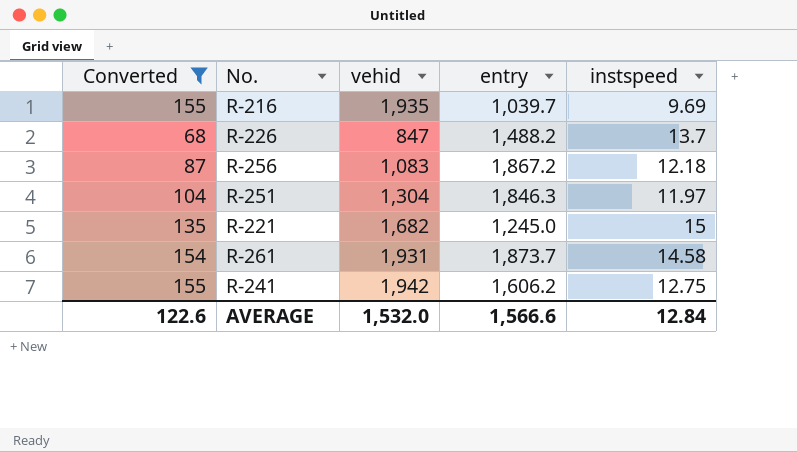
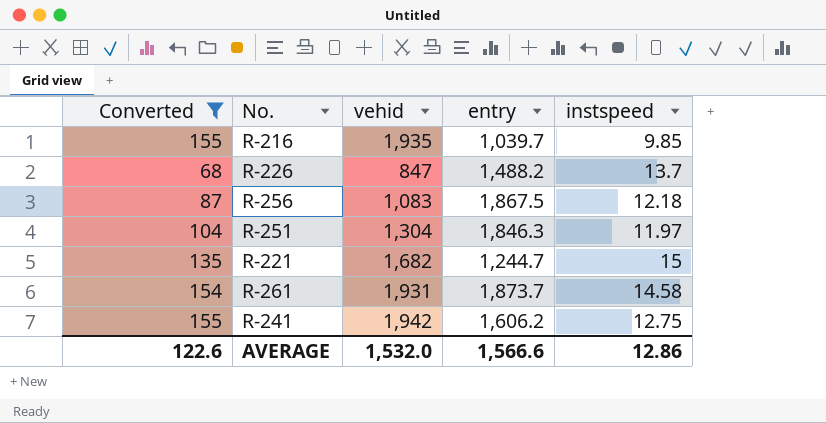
R-216 | instspeed: 9.69 -> 9.85
R-256 | entry: 1,867.2 -> 1,867.5
R-221 | entry: 1,245.0 -> 1,244.7
AVERAGE | instspeed: 12.84 -> 12.86

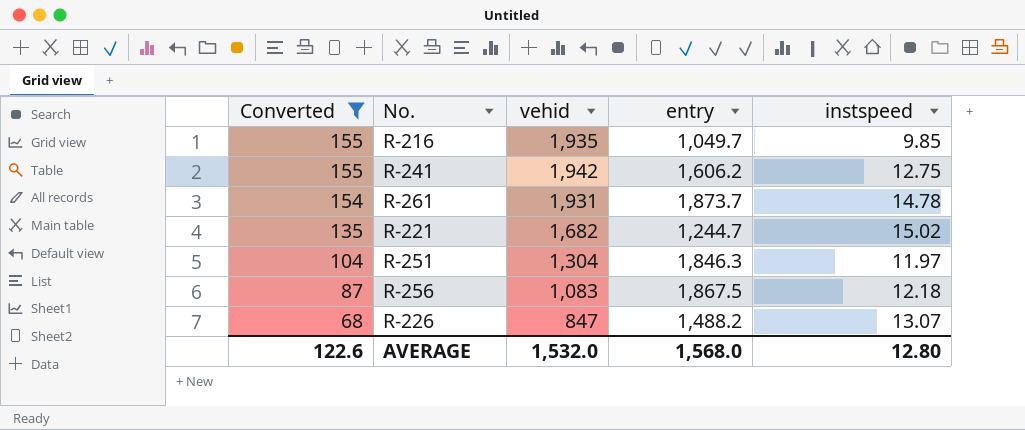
row order: none -> Converted descending
R-216 | entry: 1,039.7 -> 1,049.7
R-261 | instspeed: 14.58 -> 14.78
R-221 | instspeed: 15 -> 15.02
R-226 | instspeed: 13.7 -> 13.07
AVERAGE | entry: 1,566.6 -> 1,568.0
AVERAGE | instspeed: 12.86 -> 12.80

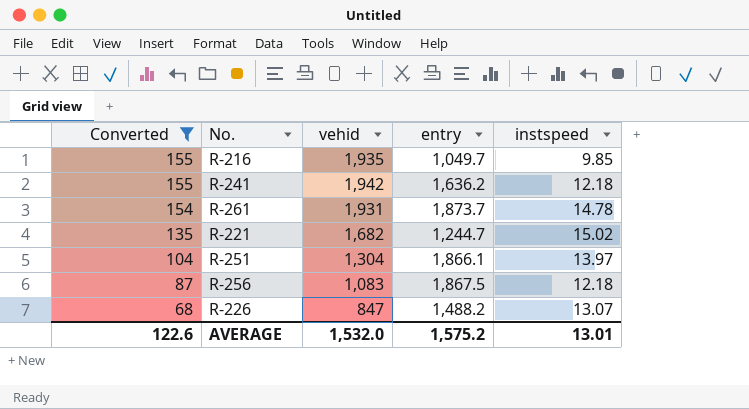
R-241 | entry: 1,606.2 -> 1,636.2
R-241 | instspeed: 12.75 -> 12.18
R-251 | entry: 1,846.3 -> 1,866.1
R-251 | instspeed: 11.97 -> 13.97
AVERAGE | entry: 1,568.0 -> 1,575.2
AVERAGE | instspeed: 12.80 -> 13.01

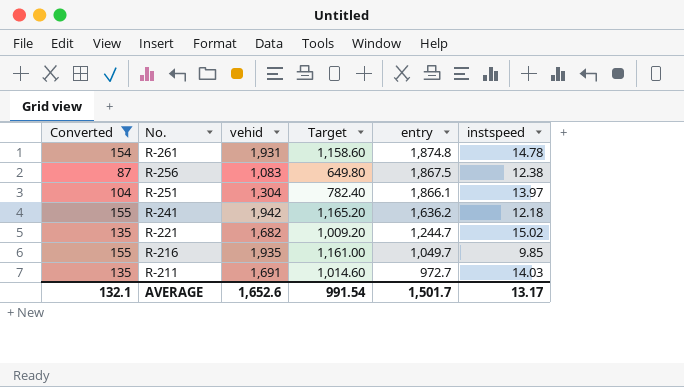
row order: Converted descending -> No. descending
column Target | formula: none -> [vehid] * 0.6
row R-226: 68 | 847 | 1,488.2 | 13.07 -> none
R-261 | entry: 1,873.7 -> 1,874.8
R-256 | instspeed: 12.18 -> 12.38
row R-211: none -> 135 | 1,691 | 1,014.60 | 972.7 | 14.03
AVERAGE | Converted: 122.6 -> 132.1
AVERAGE | vehid: 1,532.0 -> 1,652.6
AVERAGE | entry: 1,575.2 -> 1,501.7
AVERAGE | instspeed: 13.01 -> 13.17

